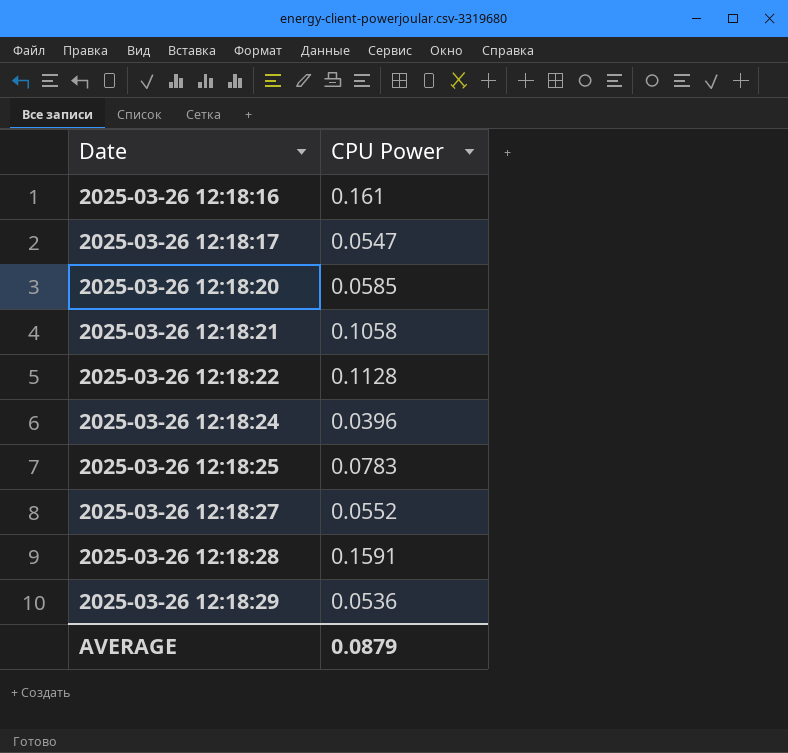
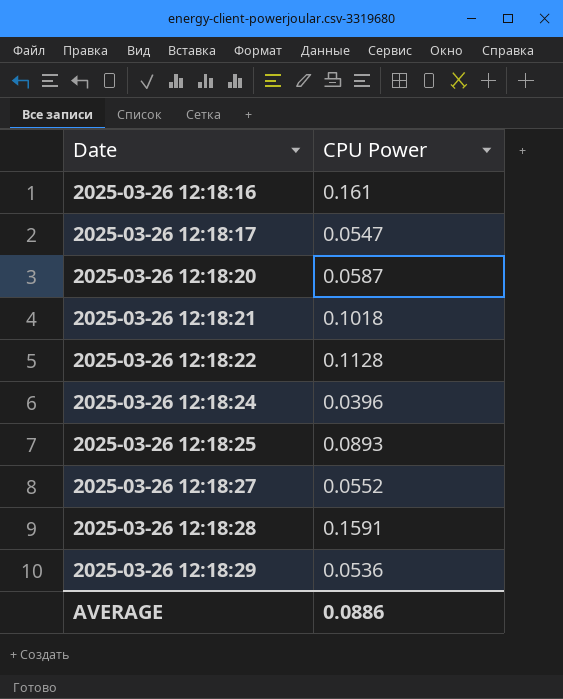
2025-03-26 12:18:20 | CPU Power: 0.0585 -> 0.0587
2025-03-26 12:18:21 | CPU Power: 0.1058 -> 0.1018
2025-03-26 12:18:25 | CPU Power: 0.0783 -> 0.0893
AVERAGE | CPU Power: 0.0879 -> 0.0886

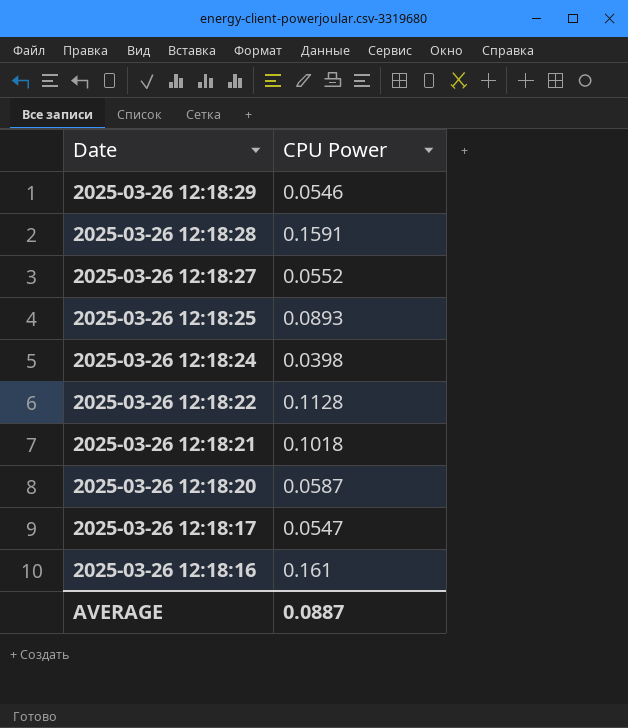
row order: Date ascending -> Date descending
2025-03-26 12:18:29 | CPU Power: 0.0536 -> 0.0546
2025-03-26 12:18:24 | CPU Power: 0.0396 -> 0.0398
AVERAGE | CPU Power: 0.0886 -> 0.0887

